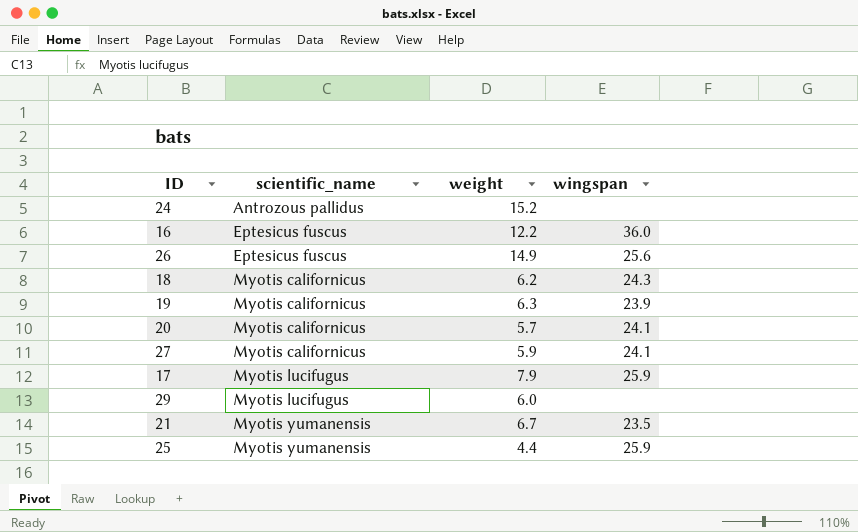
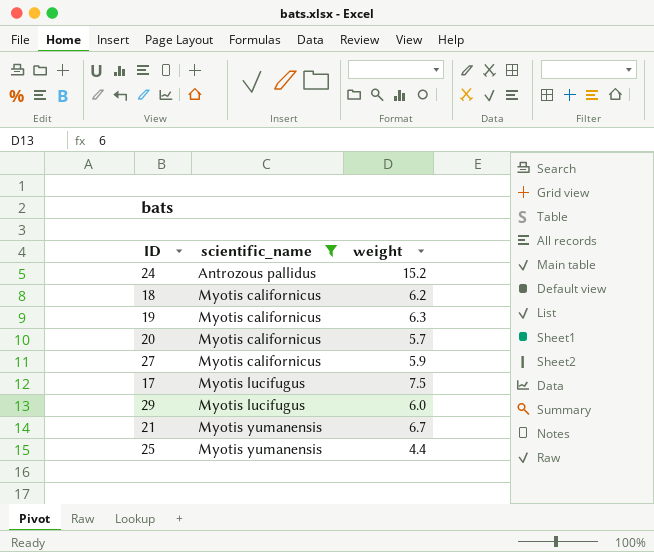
filter: none -> scientific_name != Eptesicus fuscus
column wingspan | position: 4 -> none
17 | weight: 7.9 -> 7.5

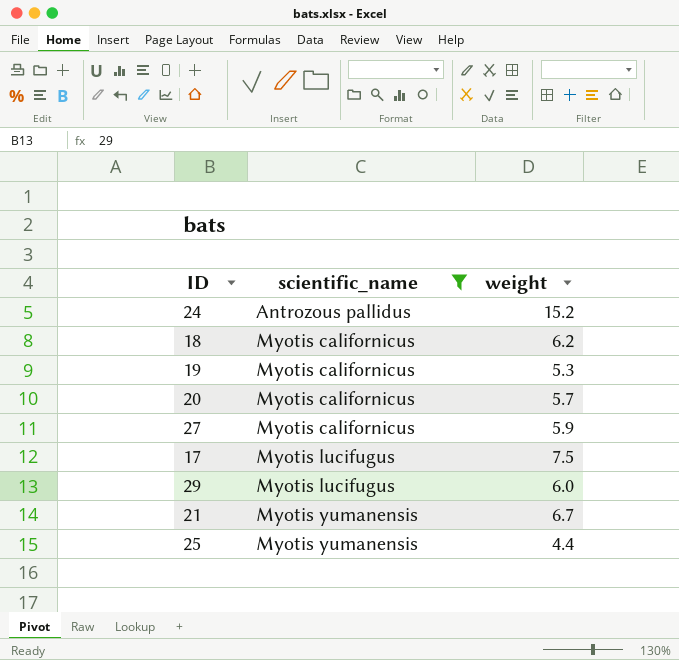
19 | weight: 6.3 -> 5.3

